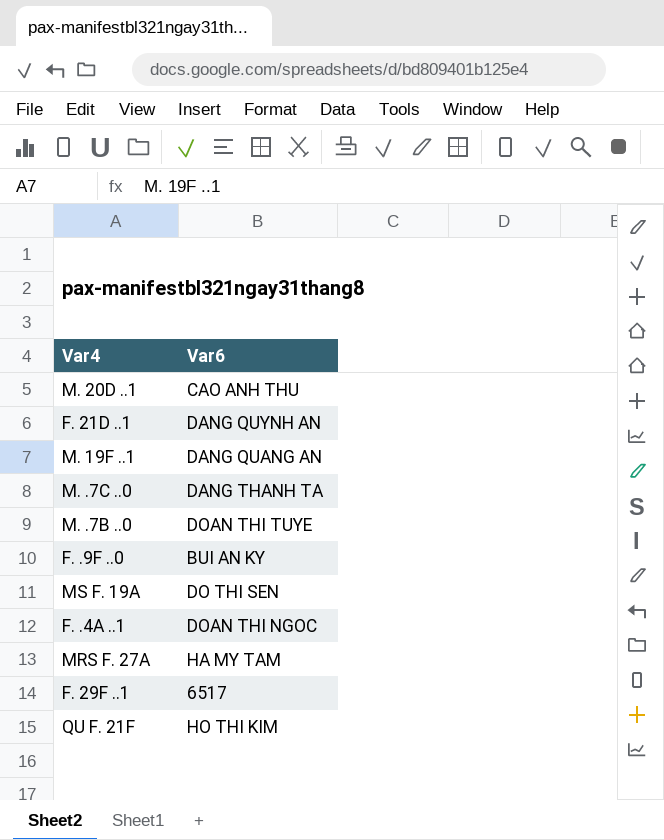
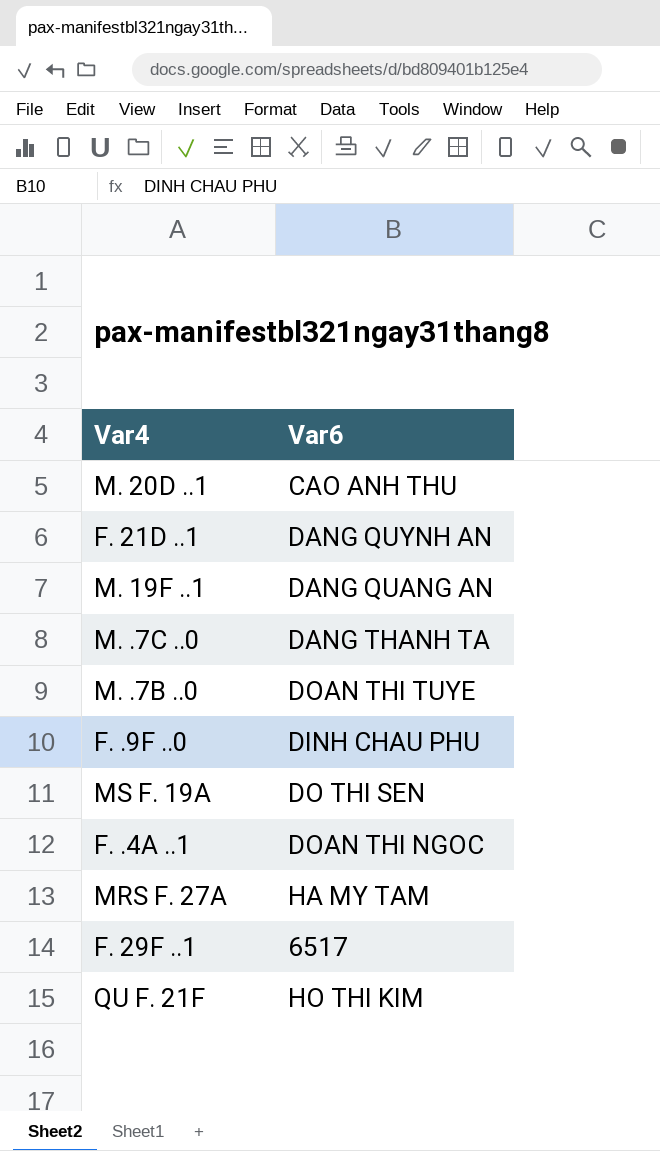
F. .9F ..0 | Var6: BUI AN KY -> DINH CHAU PHU

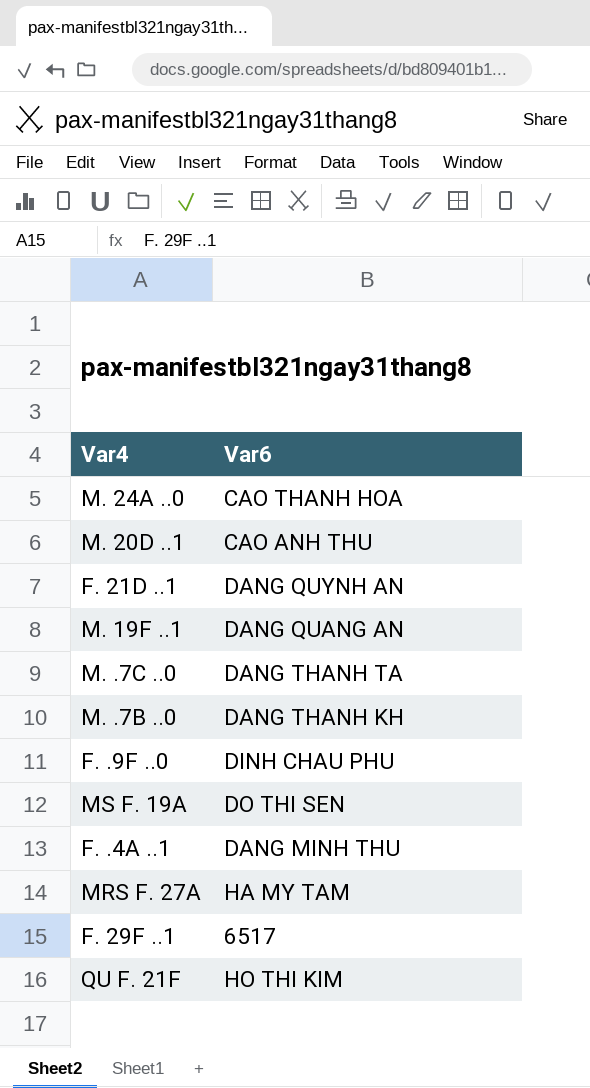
row M. 24A ..0: none -> CAO THANH HOA
M. .7B ..0 | Var6: DOAN THI TUYE -> DANG THANH KH
F. .4A ..1 | Var6: DOAN THI NGOC -> DANG MINH THU

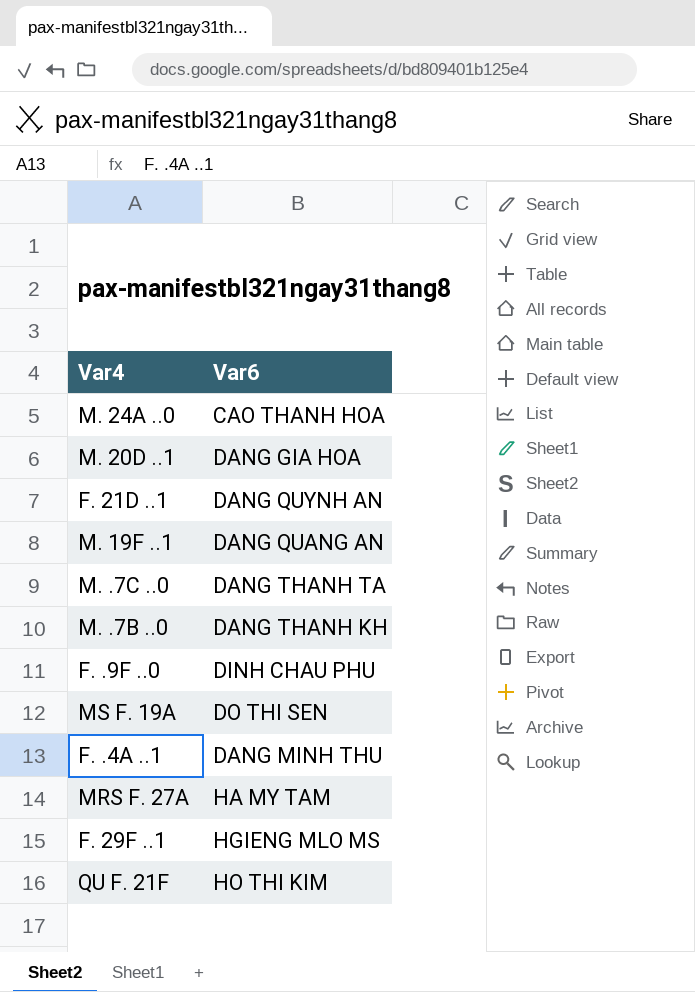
M. 20D ..1 | Var6: CAO ANH THU -> DANG GIA HOA
F. 29F ..1 | Var6: 6517 -> HGIENG MLO MS

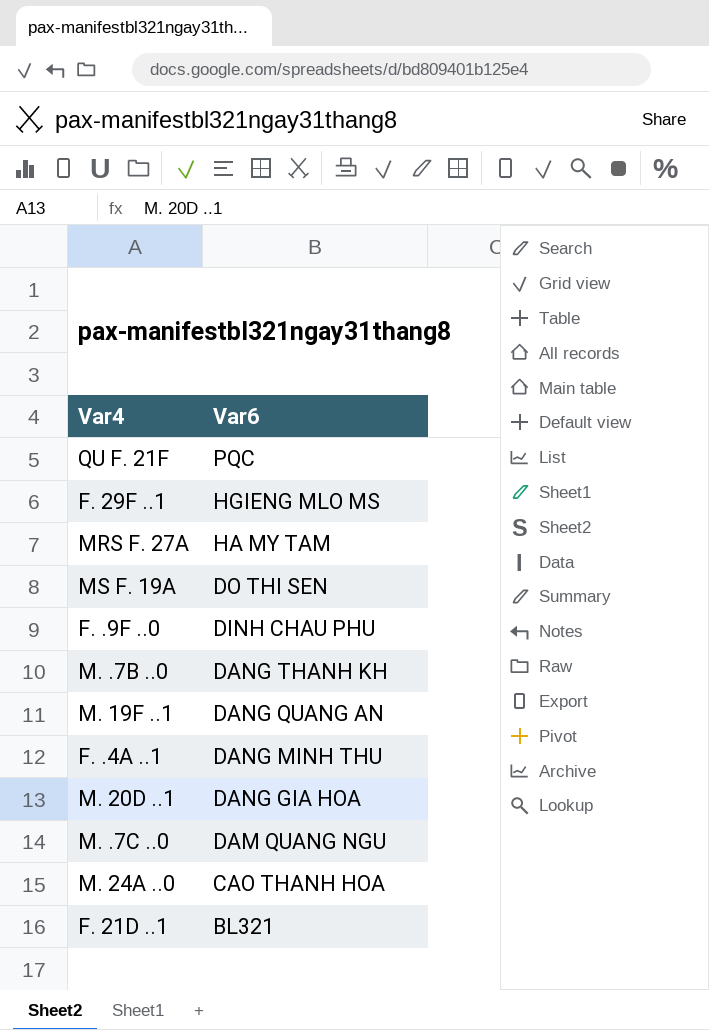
row order: none -> Var6 descending
QU F. 21F | Var6: HO THI KIM -> PQC
M. .7C ..0 | Var6: DANG THANH TA -> DAM QUANG NGU
F. 21D ..1 | Var6: DANG QUYNH AN -> BL321

